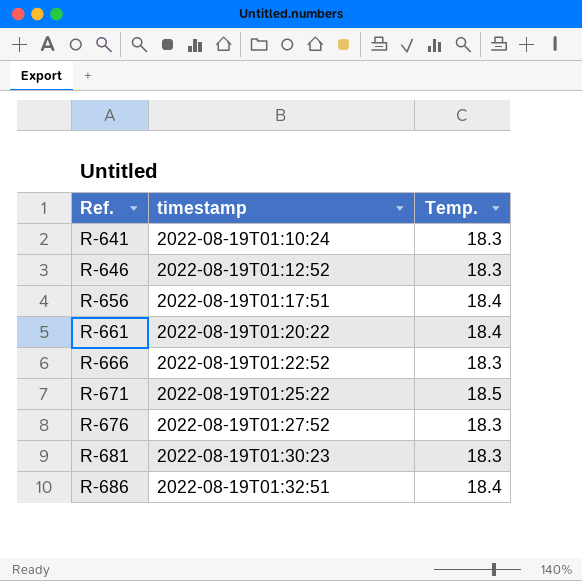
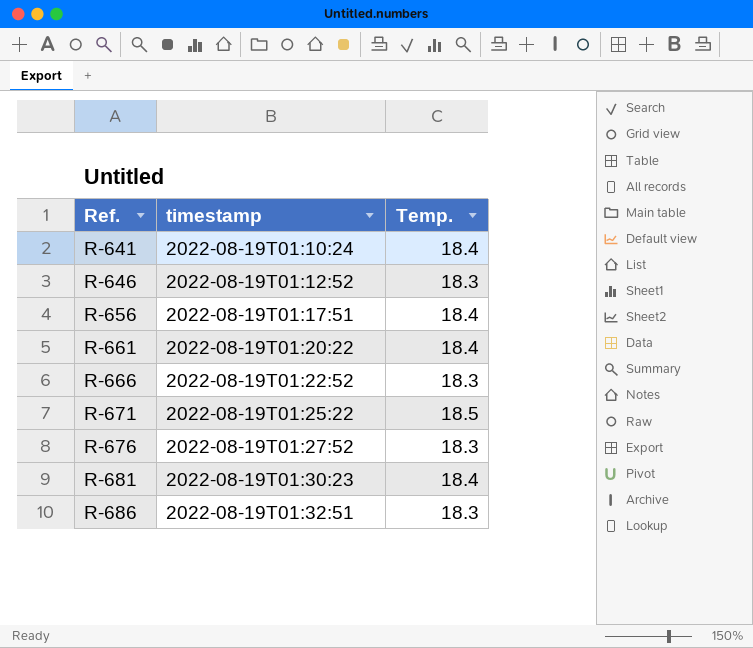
R-641 | Temp.: 18.3 -> 18.4
R-681 | Temp.: 18.3 -> 18.4
R-686 | Temp.: 18.4 -> 18.3

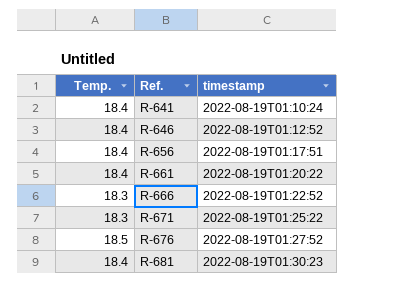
column Temp. | position: 3 -> 1
row R-686: 2022-08-19T01:32:51 | 18.3 -> none
R-646 | Temp.: 18.3 -> 18.4
R-671 | Temp.: 18.5 -> 18.3
R-676 | Temp.: 18.3 -> 18.5

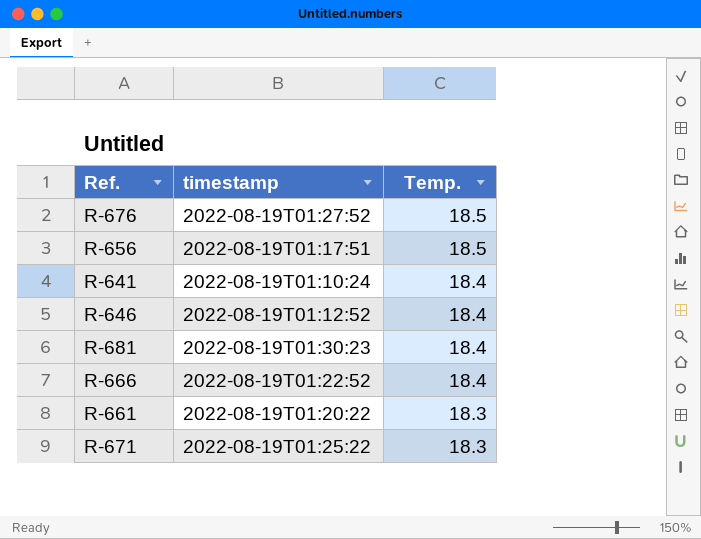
row order: Ref. ascending -> Temp. descending
column Temp. | position: 1 -> 3
R-656 | Temp.: 18.4 -> 18.5
R-666 | Temp.: 18.3 -> 18.4
R-661 | Temp.: 18.4 -> 18.3

